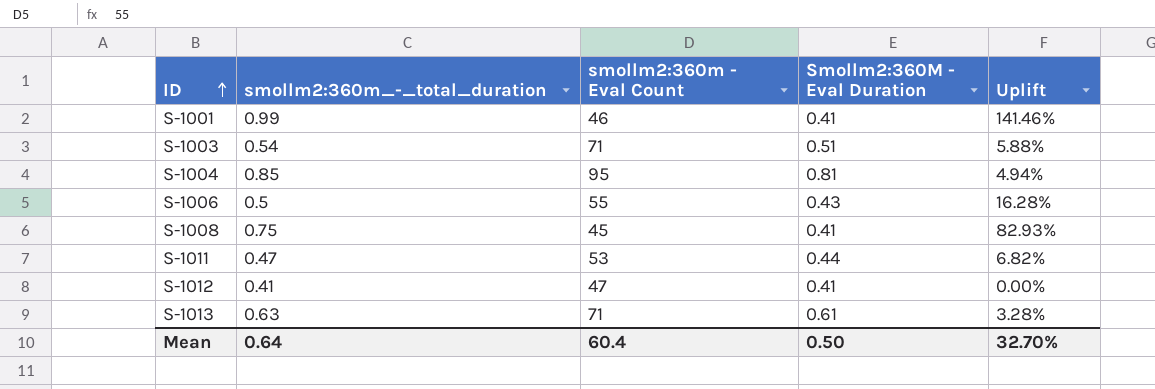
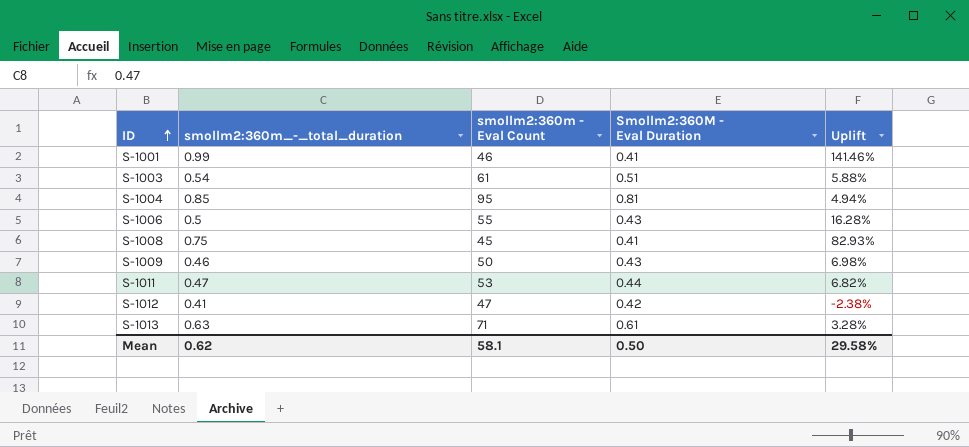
S-1003 | smollm2:360m - Eval Count: 71 -> 61
row S-1009: none -> 0.46 | 50 | 0.43 | 6.98%
S-1012 | Smollm2:360M - Eval Duration: 0.41 -> 0.42
S-1012 | Uplift: 0.00% -> -2.38%
Mean | smollm2:360m_-_total_duration: 0.64 -> 0.62
Mean | smollm2:360m - Eval Count: 60.4 -> 58.1
Mean | Uplift: 32.70% -> 29.58%

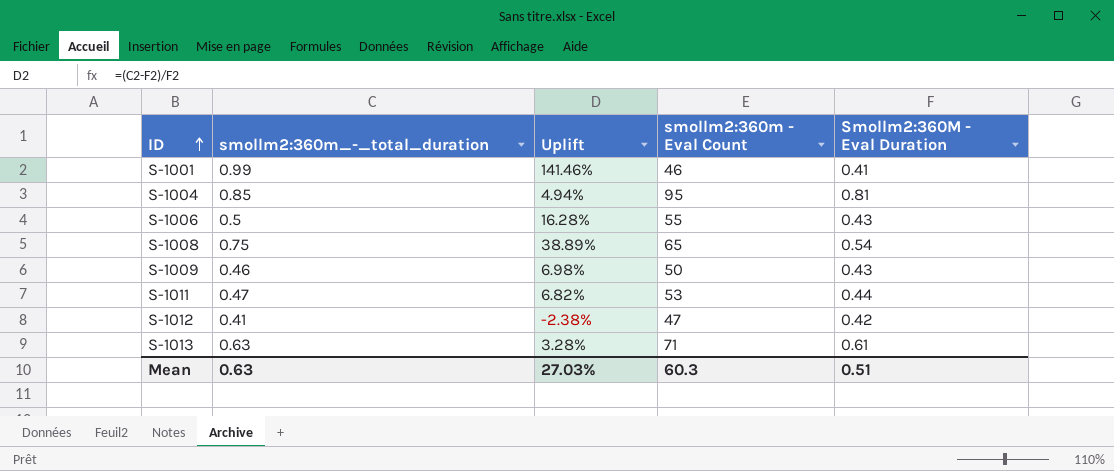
column Uplift | position: 5 -> 3
row S-1003: 0.54 | 61 | 0.51 | 5.88% -> none
S-1008 | Uplift: 82.93% -> 38.89%
S-1008 | smollm2:360m - Eval Count: 45 -> 65
S-1008 | Smollm2:360M - Eval Duration: 0.41 -> 0.54
Mean | smollm2:360m_-_total_duration: 0.62 -> 0.63
Mean | Uplift: 29.58% -> 27.03%
Mean | smollm2:360m - Eval Count: 58.1 -> 60.3
Mean | Smollm2:360M - Eval Duration: 0.50 -> 0.51

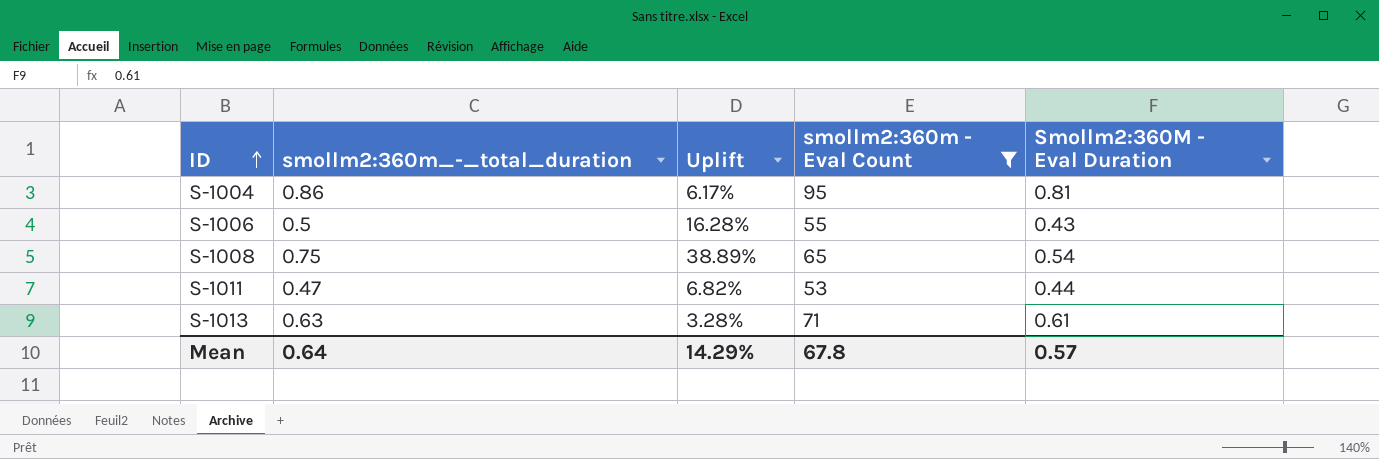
filter: none -> smollm2:360m - Eval Count >= 53
S-1004 | smollm2:360m_-_total_duration: 0.85 -> 0.86
S-1004 | Uplift: 4.94% -> 6.17%
Mean | smollm2:360m_-_total_duration: 0.63 -> 0.64
Mean | Uplift: 27.03% -> 14.29%
Mean | smollm2:360m - Eval Count: 60.3 -> 67.8
Mean | Smollm2:360M - Eval Duration: 0.51 -> 0.57

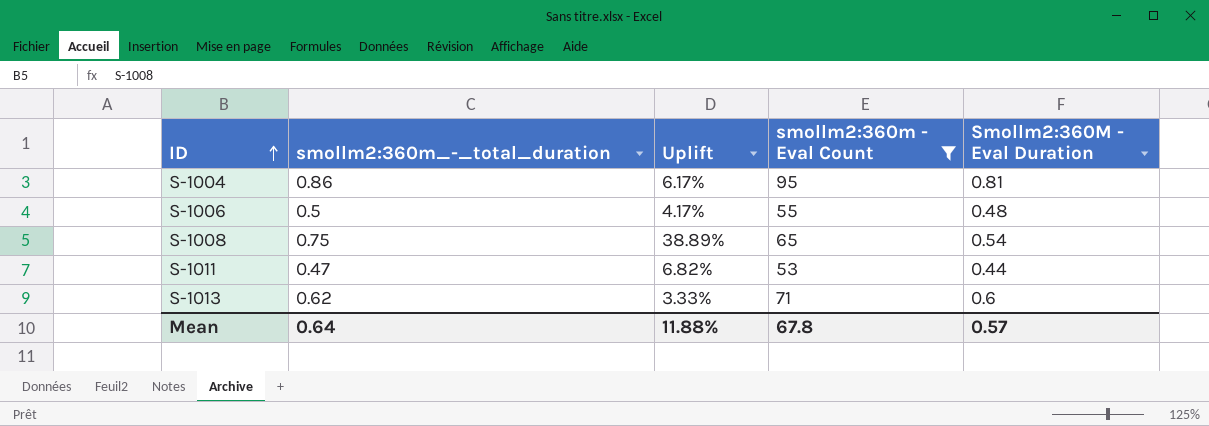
S-1006 | Uplift: 16.28% -> 4.17%
S-1006 | Smollm2:360M - Eval Duration: 0.43 -> 0.48
S-1013 | smollm2:360m_-_total_duration: 0.63 -> 0.62
S-1013 | Uplift: 3.28% -> 3.33%
S-1013 | Smollm2:360M - Eval Duration: 0.61 -> 0.6
Mean | Uplift: 14.29% -> 11.88%

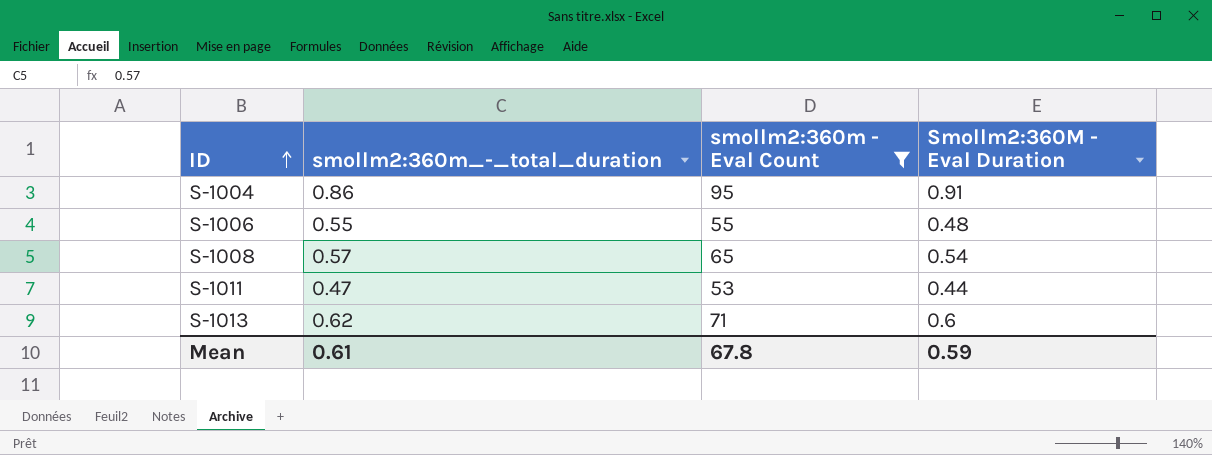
column Uplift | formula: ([smollm2:360m_-_total_duration] - [Smollm2:360M - Eval Duration]) / [Smollm2:360M - Eval Duration] -> none
S-1004 | Smollm2:360M - Eval Duration: 0.81 -> 0.91
S-1006 | smollm2:360m_-_total_duration: 0.5 -> 0.55
S-1008 | smollm2:360m_-_total_duration: 0.75 -> 0.57
Mean | smollm2:360m_-_total_duration: 0.64 -> 0.61
Mean | Smollm2:360M - Eval Duration: 0.57 -> 0.59

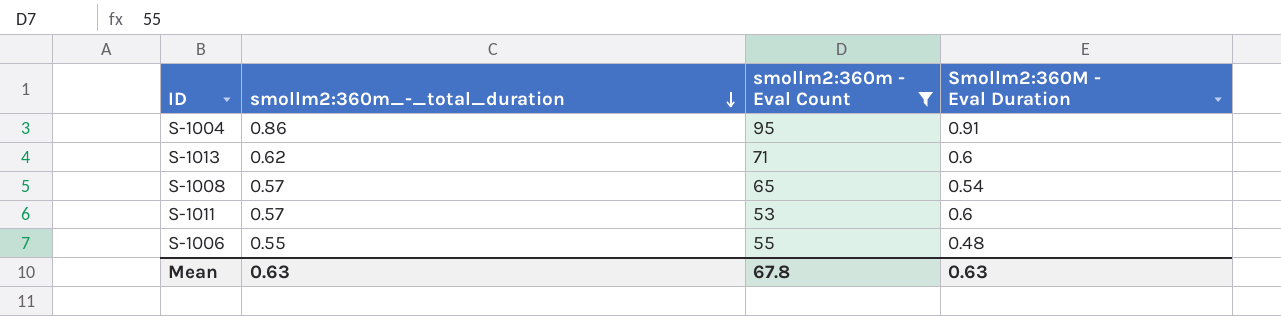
row order: ID ascending -> smollm2:360m_-_total_duration descending
S-1011 | smollm2:360m_-_total_duration: 0.47 -> 0.57
S-1011 | Smollm2:360M - Eval Duration: 0.44 -> 0.6
Mean | smollm2:360m_-_total_duration: 0.61 -> 0.63
Mean | Smollm2:360M - Eval Duration: 0.59 -> 0.63

